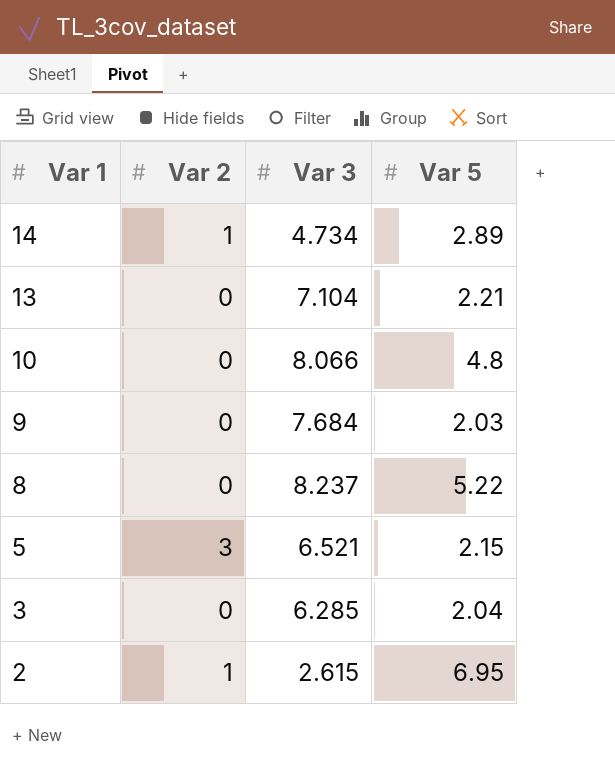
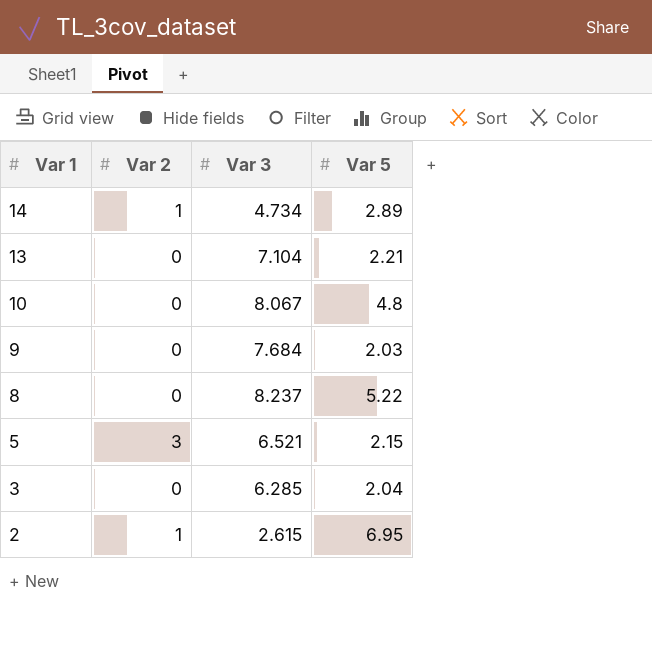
10 | Var 3: 8.066 -> 8.067

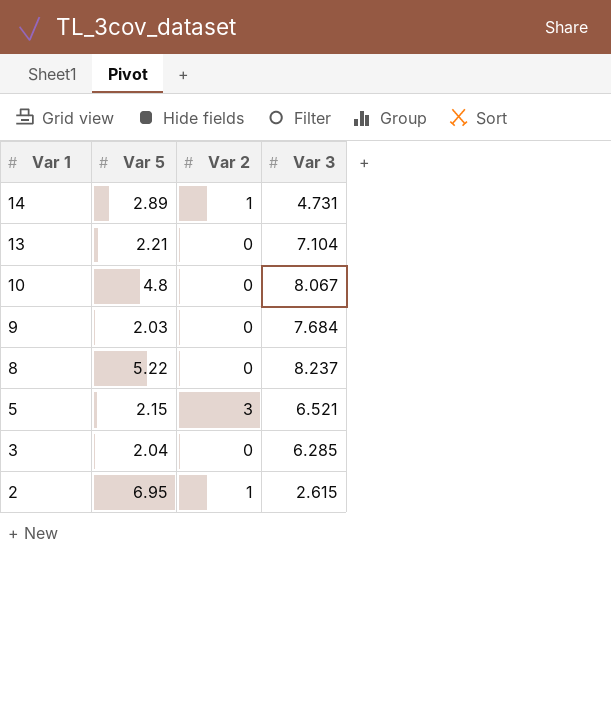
column Var 5 | position: 4 -> 2
14 | Var 3: 4.734 -> 4.731

